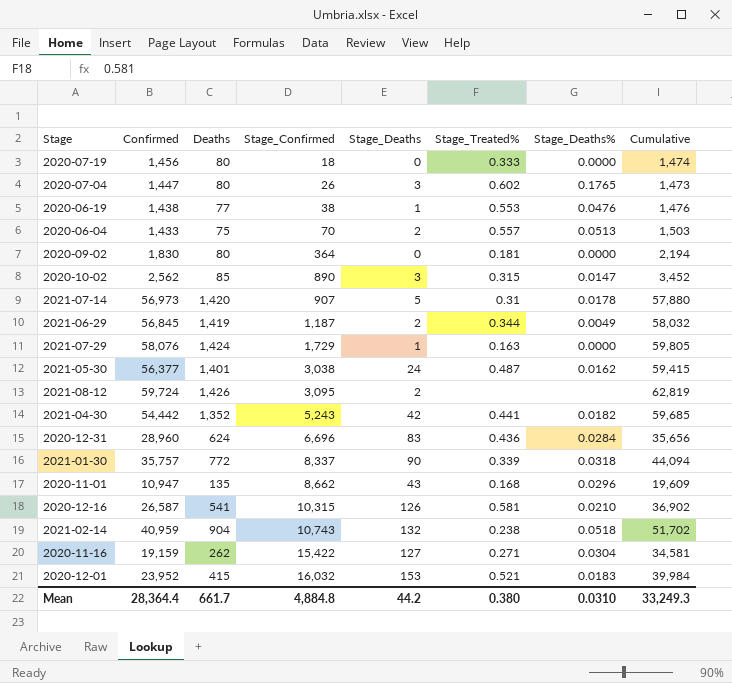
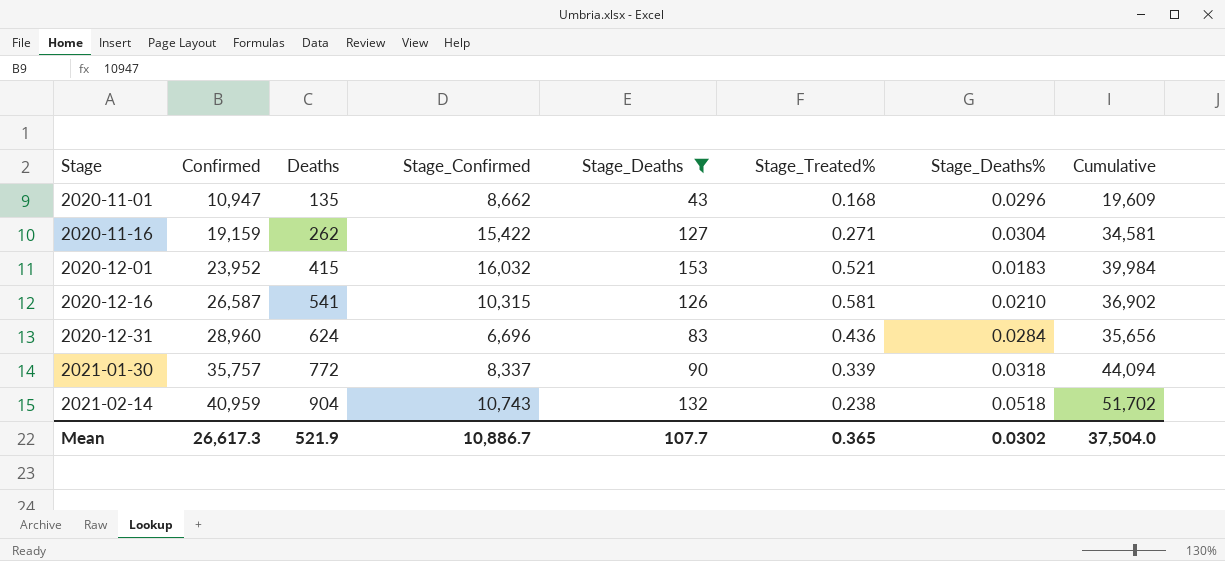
filter: none -> Stage_Deaths >= 43
row order: Stage_Confirmed ascending -> Stage ascending
Mean | Confirmed: 28,364.4 -> 26,617.3
Mean | Deaths: 661.7 -> 521.9
Mean | Stage_Confirmed: 4,884.8 -> 10,886.7
Mean | Stage_Deaths: 44.2 -> 107.7
Mean | Stage_Treated%: 0.380 -> 0.365
Mean | Stage_Deaths%: 0.0310 -> 0.0302
Mean | Cumulative: 33,249.3 -> 37,504.0

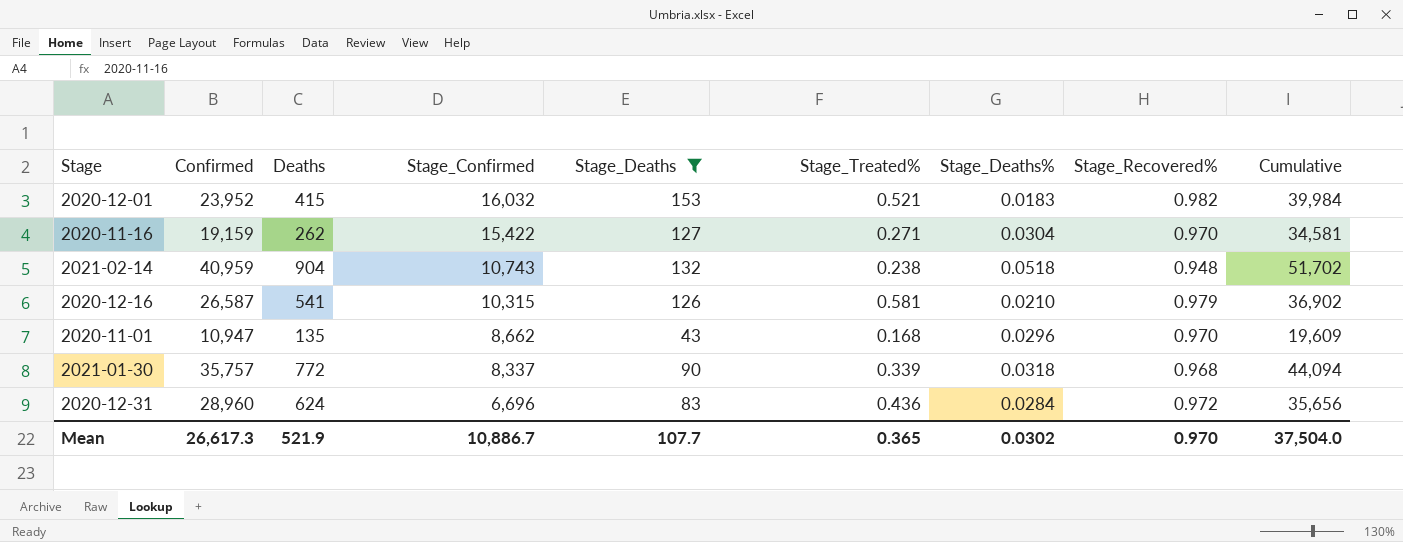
row order: Stage ascending -> Stage_Confirmed descending
column Stage_Recovered% | position: none -> 8

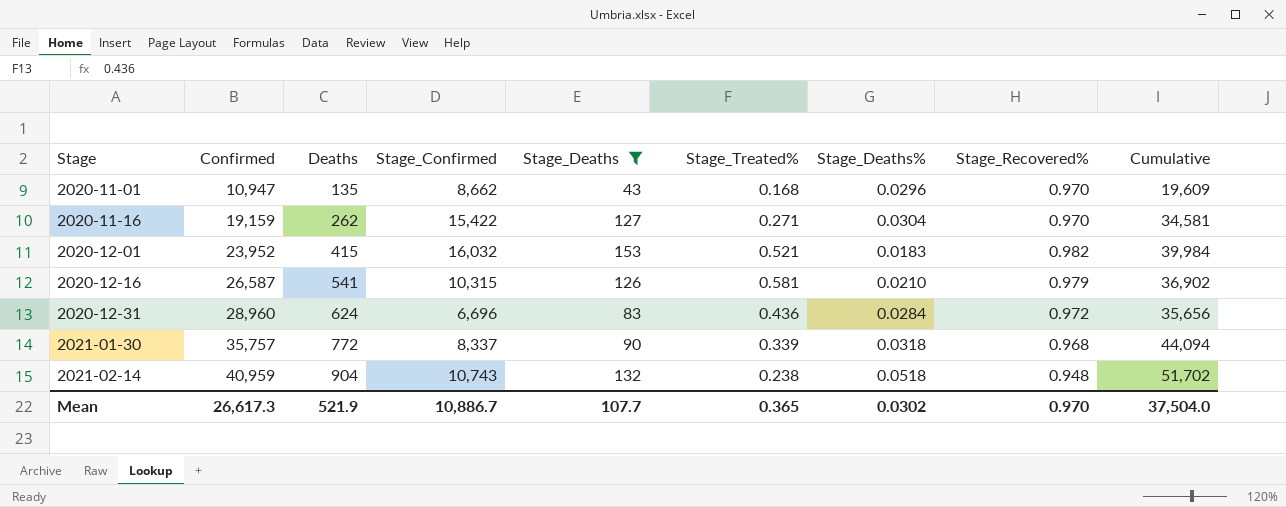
row order: Stage_Confirmed descending -> Stage ascending

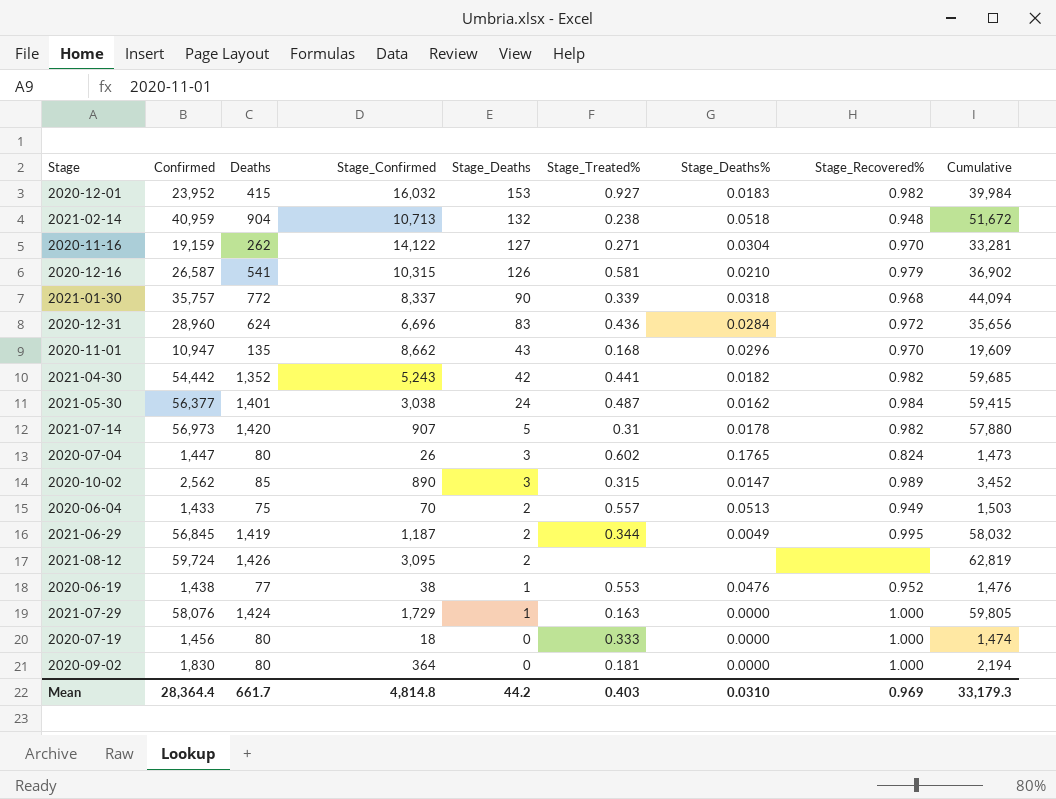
filter: Stage_Deaths >= 43 -> none
row order: Stage ascending -> Stage_Deaths descending
2020-12-01 | Stage_Treated%: 0.521 -> 0.927
2021-02-14 | Stage_Confirmed: 10,743 -> 10,713
2021-02-14 | Cumulative: 51,702 -> 51,672
2020-11-16 | Stage_Confirmed: 15,422 -> 14,122
2020-11-16 | Cumulative: 34,581 -> 33,281
Mean | Confirmed: 26,617.3 -> 28,364.4
Mean | Deaths: 521.9 -> 661.7
Mean | Stage_Confirmed: 10,886.7 -> 4,814.8
Mean | Stage_Deaths: 107.7 -> 44.2
Mean | Stage_Treated%: 0.365 -> 0.403
Mean | Stage_Deaths%: 0.0302 -> 0.0310
Mean | Stage_Recovered%: 0.970 -> 0.969
Mean | Cumulative: 37,504.0 -> 33,179.3

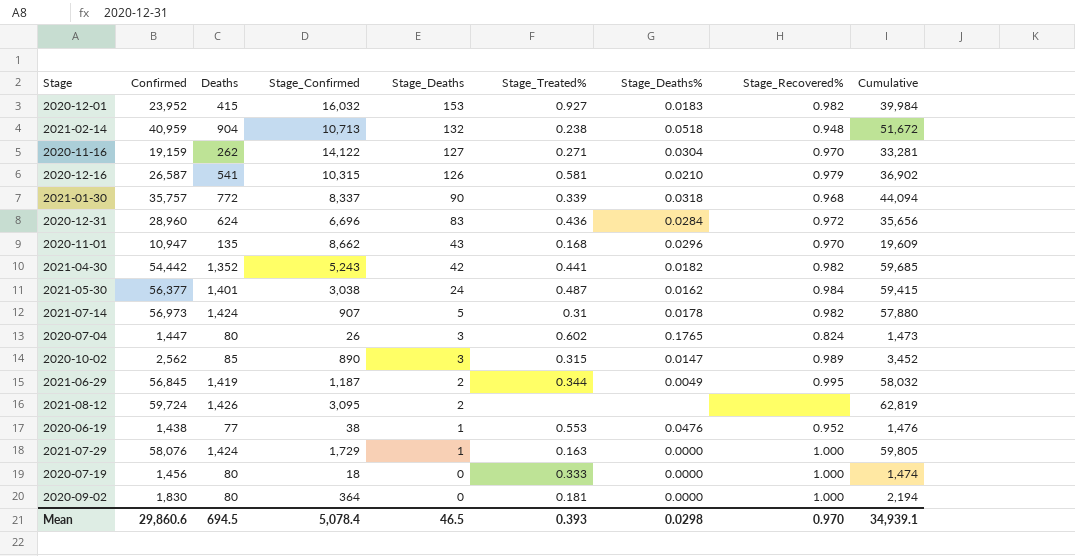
row 2020-06-04: 1,433 | 75 | 70 | 2 | 0.557 | 0.0513 | 0.949 | 1,503 -> none
2021-07-14 | Deaths: 1,420 -> 1,424
Mean | Confirmed: 28,364.4 -> 29,860.6
Mean | Deaths: 661.7 -> 694.5
Mean | Stage_Confirmed: 4,814.8 -> 5,078.4
Mean | Stage_Deaths: 44.2 -> 46.5
Mean | Stage_Treated%: 0.403 -> 0.393
Mean | Stage_Deaths%: 0.0310 -> 0.0298
Mean | Stage_Recovered%: 0.969 -> 0.970
Mean | Cumulative: 33,179.3 -> 34,939.1

